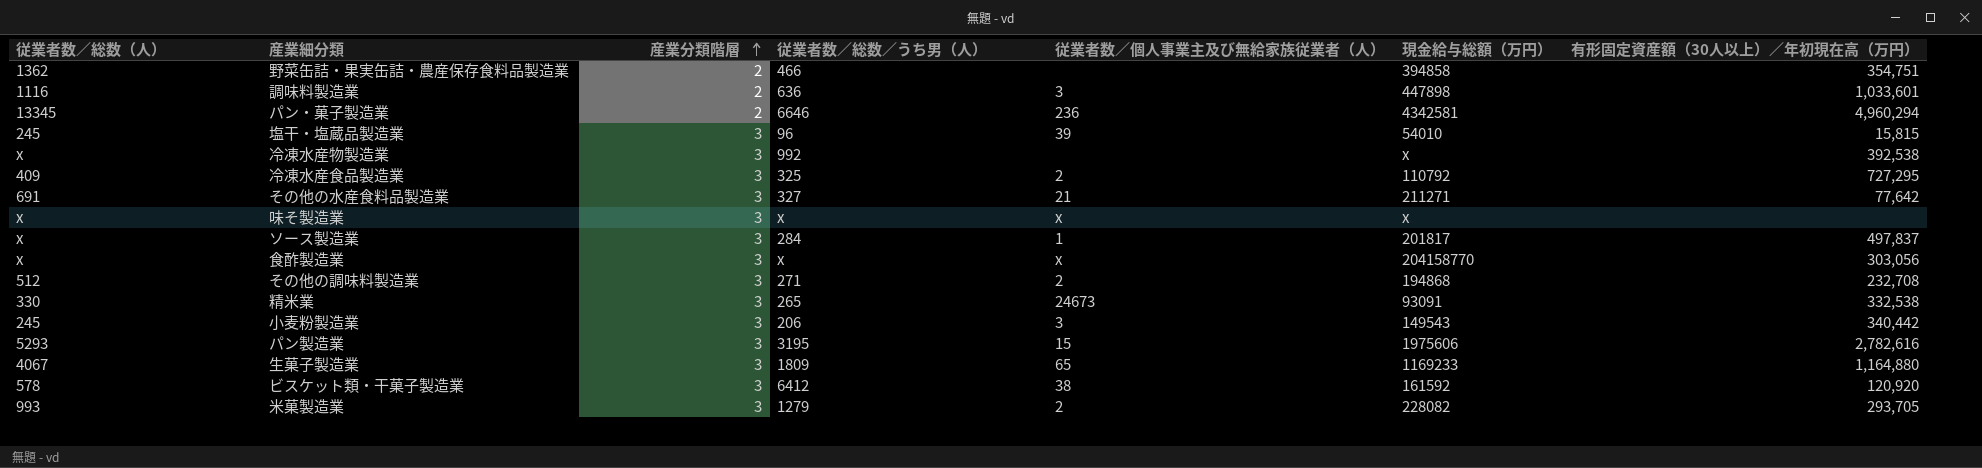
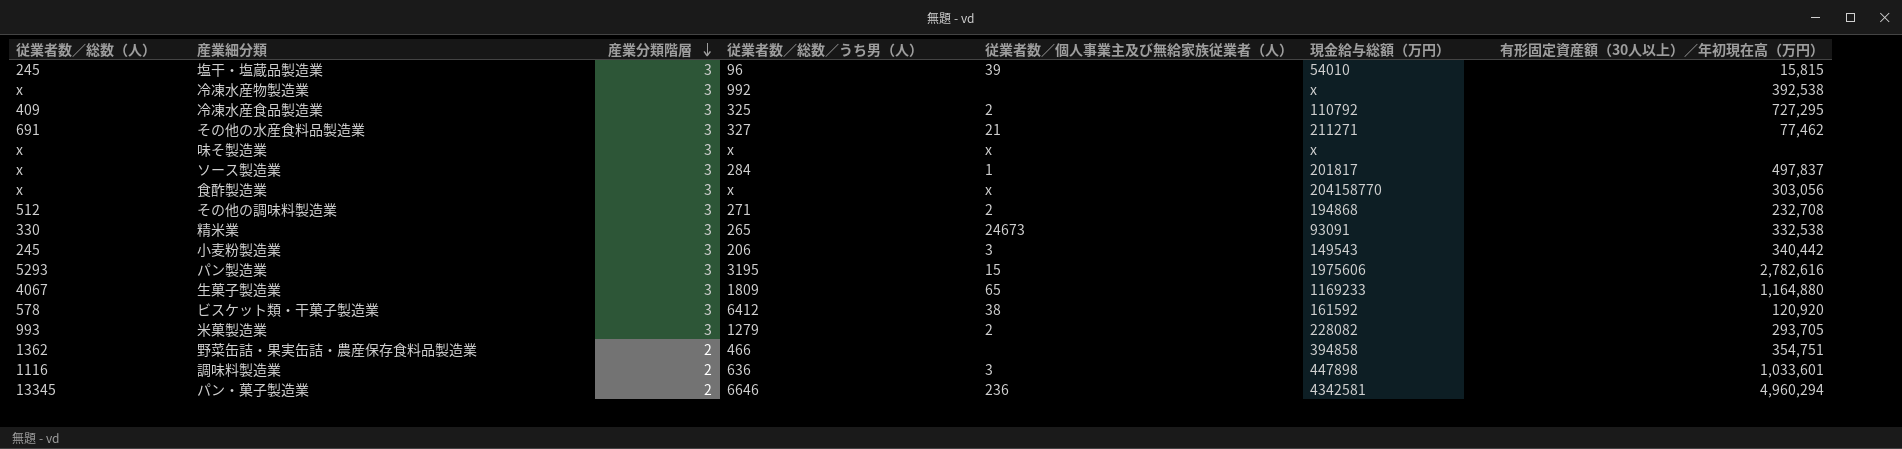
row order: 産業分類階層 ascending -> 産業分類階層 descending
その他の水産食料品製造業 | 有形固定資産額（30人以上）／年初現在高（万円）: 77,642 -> 77,462

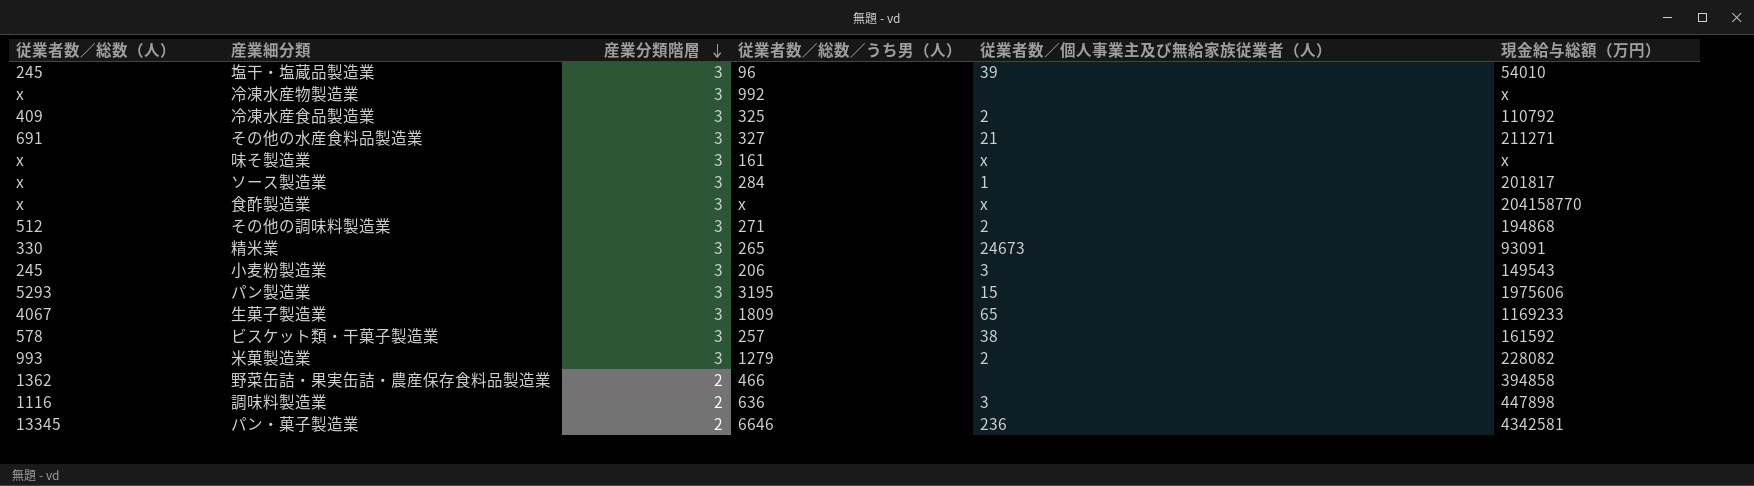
column 有形固定資産額（30人以上）／年初現在高（万円） | position: 7 -> none
味そ製造業 | 従業者数／総数／うち男（人）: x -> 161
ビスケット類・干菓子製造業 | 従業者数／総数／うち男（人）: 6412 -> 257

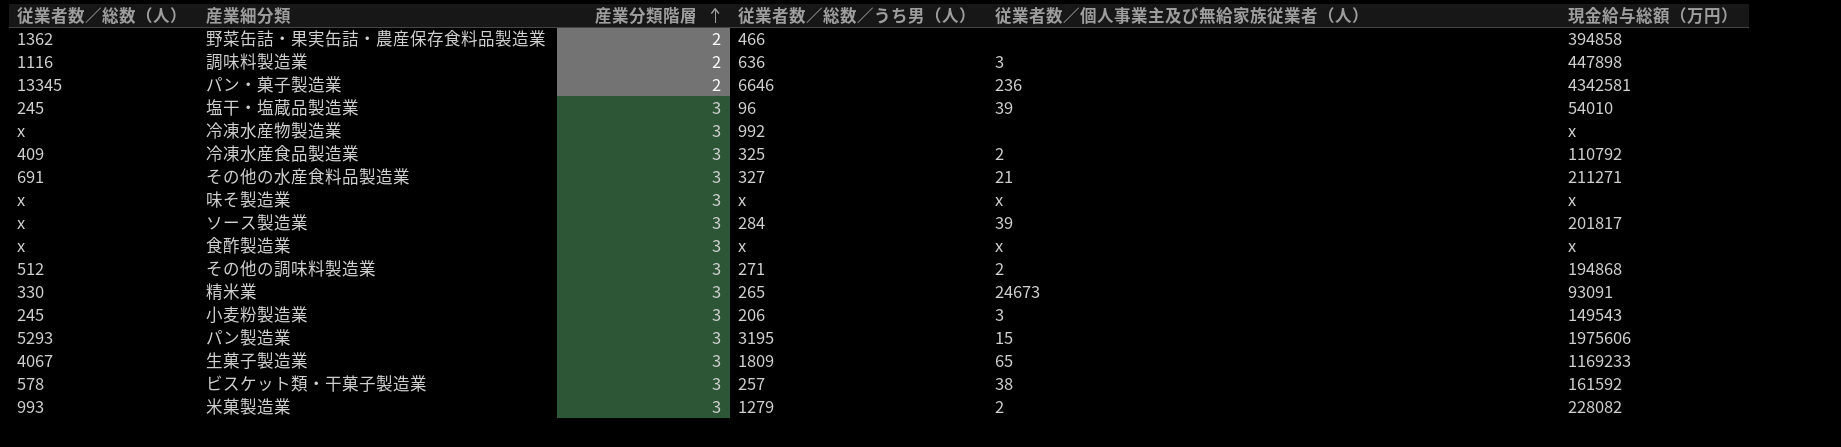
row order: 産業分類階層 descending -> 産業分類階層 ascending
味そ製造業 | 従業者数／総数／うち男（人）: 161 -> x
ソース製造業 | 従業者数／個人事業主及び無給家族従業者（人）: 1 -> 39
食酢製造業 | 現金給与総額（万円）: 204158770 -> x

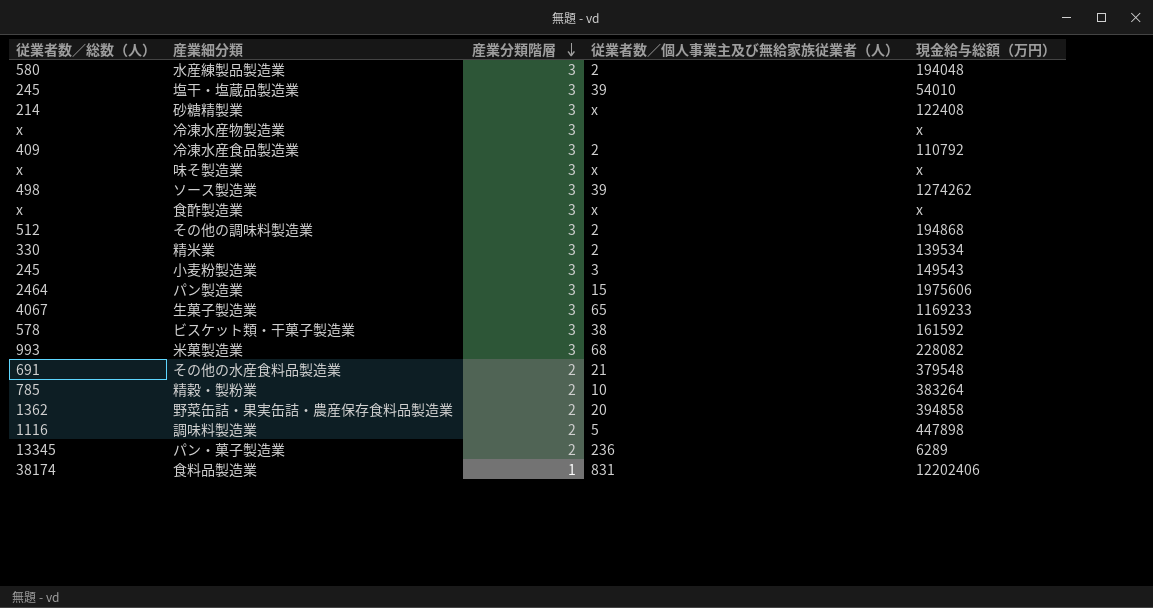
row order: 産業分類階層 ascending -> 産業分類階層 descending
column 従業者数／総数／うち男（人） | position: 4 -> none
row 水産練製品製造業: none -> 580 | 3 | 2 | 194048
row 砂糖精製業: none -> 214 | 3 | x | 122408
ソース製造業 | 従業者数／総数（人）: x -> 498
ソース製造業 | 現金給与総額（万円）: 201817 -> 1274262
精米業 | 従業者数／個人事業主及び無給家族従業者（人）: 24673 -> 2
精米業 | 現金給与総額（万円）: 93091 -> 139534
パン製造業 | 従業者数／総数（人）: 5293 -> 2464
米菓製造業 | 従業者数／個人事業主及び無給家族従業者（人）: 2 -> 68
その他の水産食料品製造業 | 産業分類階層: 3 -> 2
その他の水産食料品製造業 | 現金給与総額（万円）: 211271 -> 379548
row 精穀・製粉業: none -> 785 | 2 | 10 | 383264
野菜缶詰・果実缶詰・農産保存食料品製造業 | 従業者数／個人事業主及び無給家族従業者（人）: none -> 20
調味料製造業 | 従業者数／個人事業主及び無給家族従業者（人）: 3 -> 5
パン・菓子製造業 | 現金給与総額（万円）: 4342581 -> 6289
row 食料品製造業: none -> 38174 | 1 | 831 | 12202406

